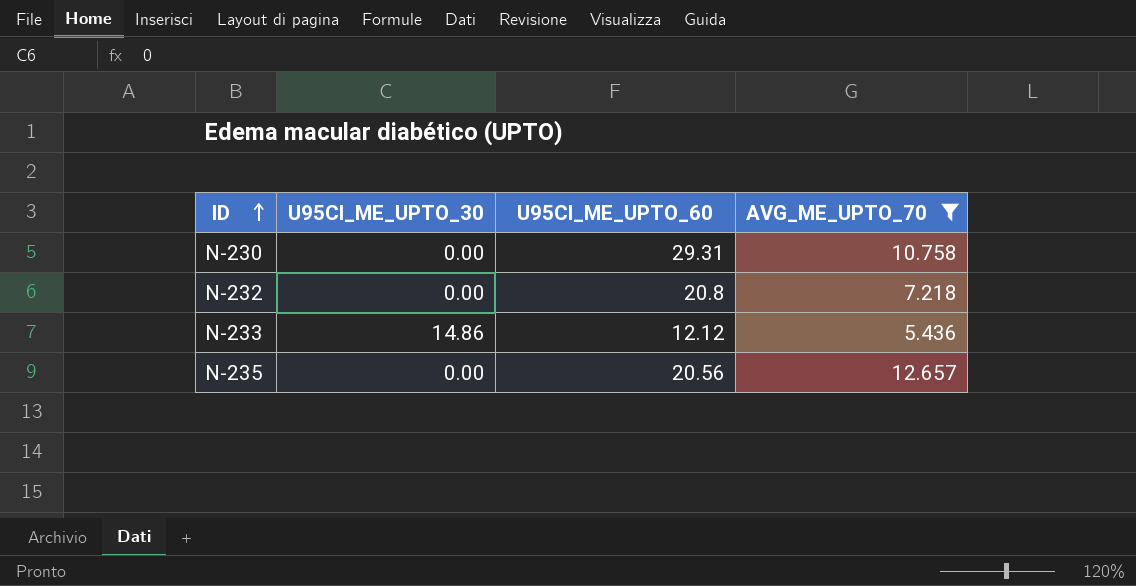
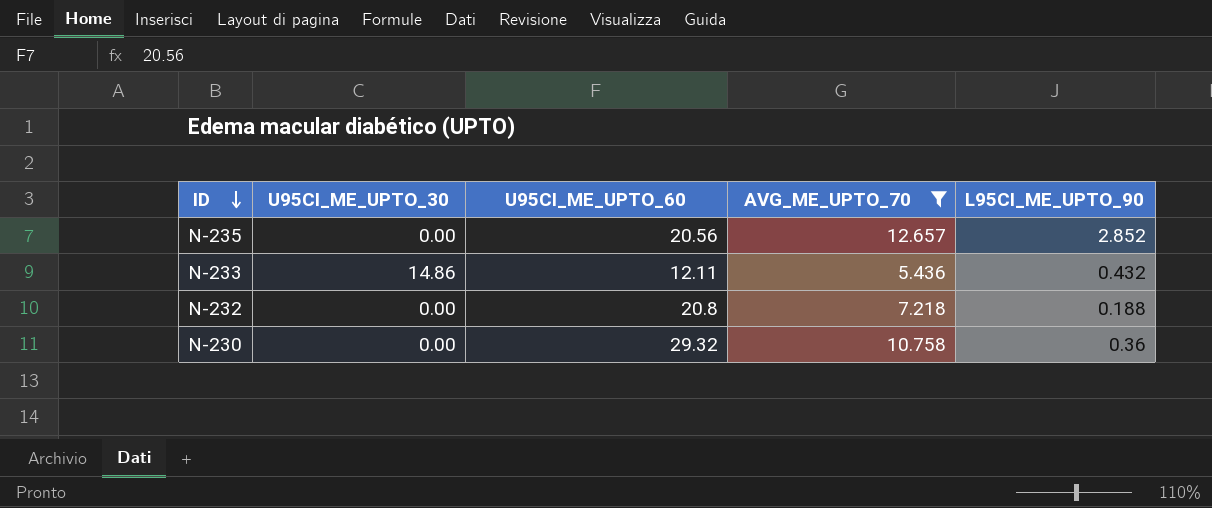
row order: ID ascending -> ID descending
column L95CI_ME_UPTO_90 | position: none -> 5
N-233 | U95CI_ME_UPTO_60: 12.12 -> 12.11
N-230 | U95CI_ME_UPTO_60: 29.31 -> 29.32

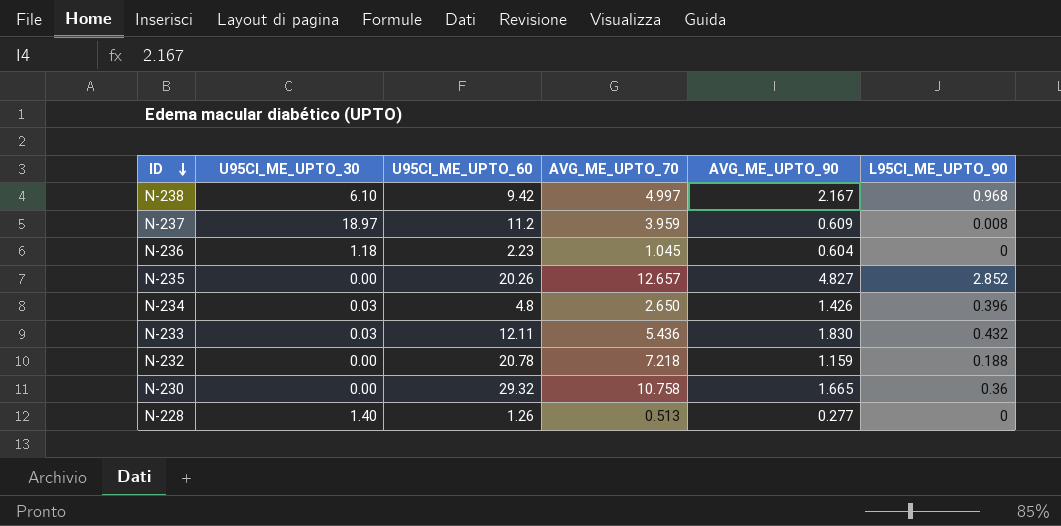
filter: AVG_ME_UPTO_70 >= 5.436 -> none
column AVG_ME_UPTO_90 | position: none -> 5
N-235 | U95CI_ME_UPTO_60: 20.56 -> 20.26
N-233 | U95CI_ME_UPTO_30: 14.86 -> 0.03
N-232 | U95CI_ME_UPTO_60: 20.8 -> 20.78

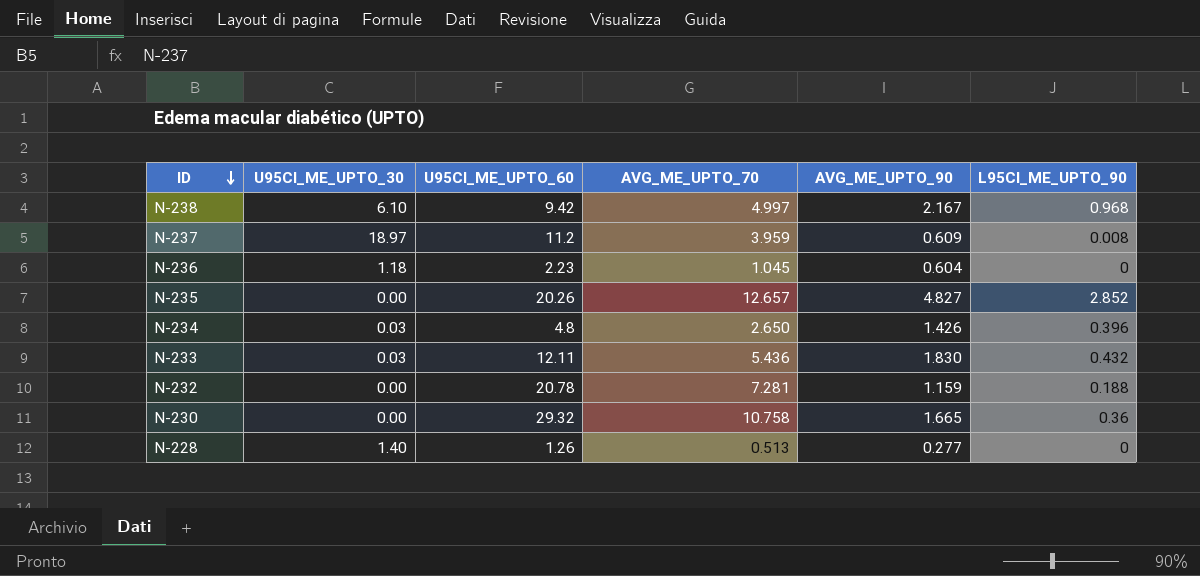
N-232 | AVG_ME_UPTO_70: 7.218 -> 7.281

